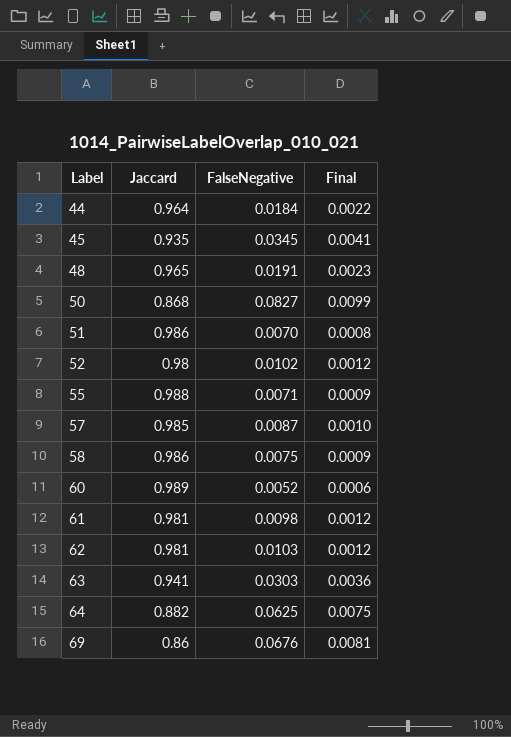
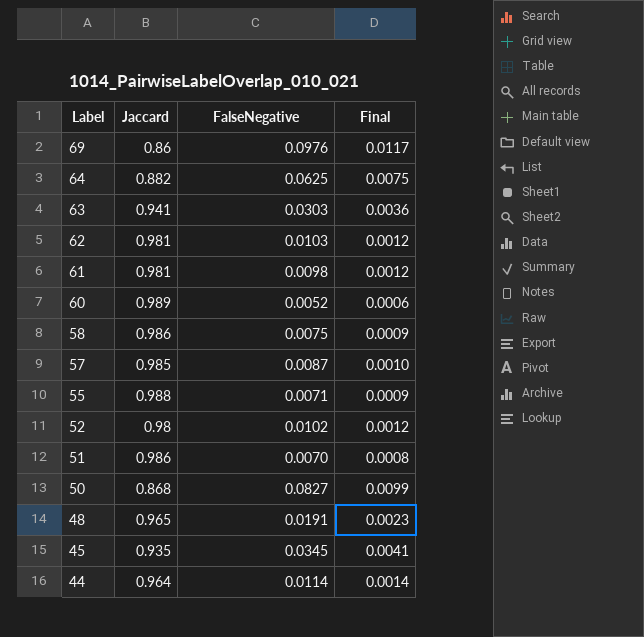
row order: Label ascending -> Label descending
69 | FalseNegative: 0.0676 -> 0.0976
69 | Final: 0.0081 -> 0.0117
44 | FalseNegative: 0.0184 -> 0.0114
44 | Final: 0.0022 -> 0.0014

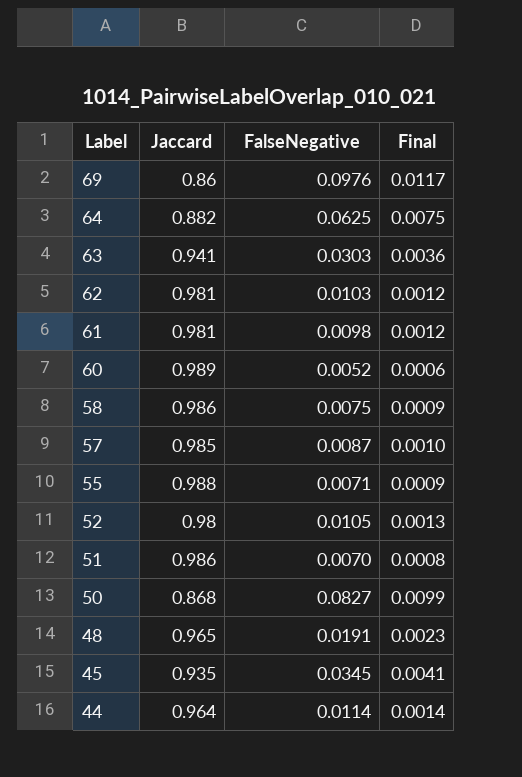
52 | FalseNegative: 0.0102 -> 0.0105
52 | Final: 0.0012 -> 0.0013

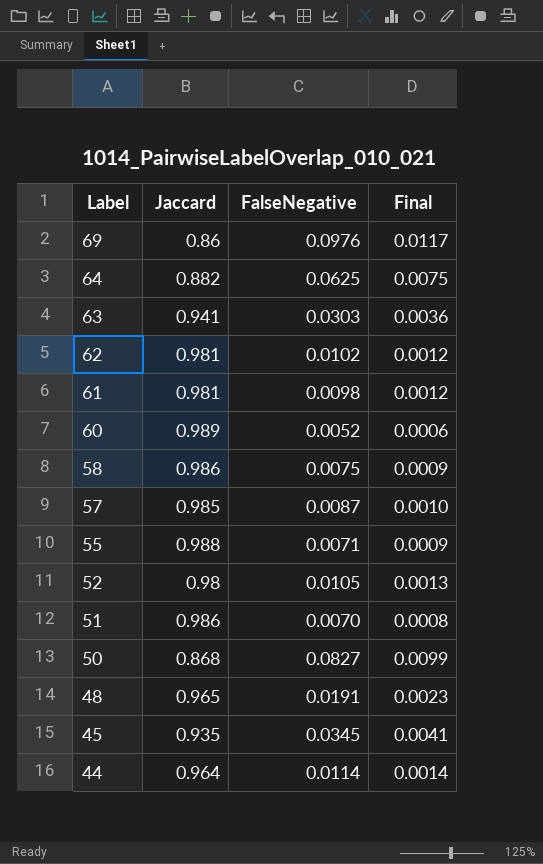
62 | FalseNegative: 0.0103 -> 0.0102

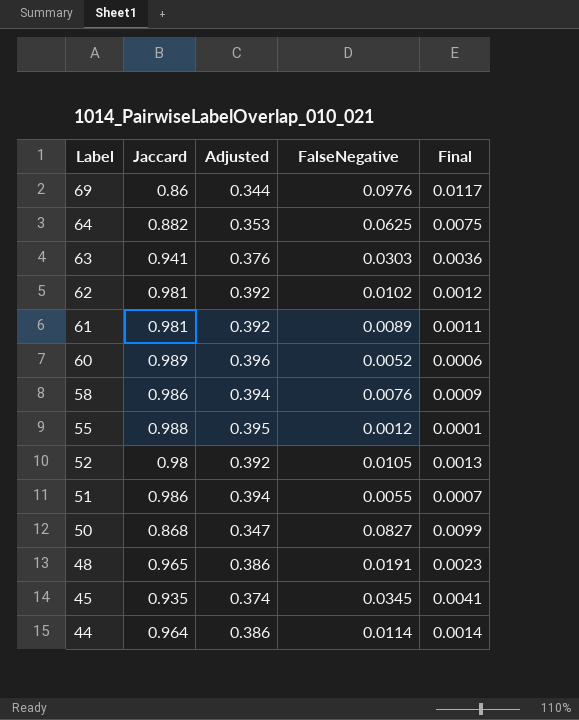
column Adjusted | formula: none -> [Jaccard] * 0.4
row 57: 0.985 | 0.0087 | 0.0010 -> none
61 | FalseNegative: 0.0098 -> 0.0089
61 | Final: 0.0012 -> 0.0011
58 | FalseNegative: 0.0075 -> 0.0076
55 | FalseNegative: 0.0071 -> 0.0012
55 | Final: 0.0009 -> 0.0001
51 | FalseNegative: 0.0070 -> 0.0055
51 | Final: 0.0008 -> 0.0007

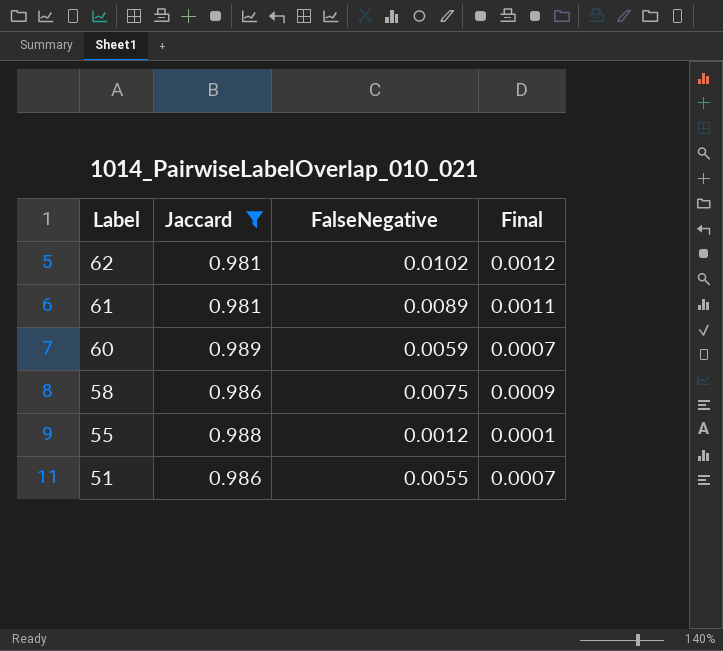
filter: none -> Jaccard >= 0.981
column Adjusted | formula: [Jaccard] * 0.4 -> none
60 | FalseNegative: 0.0052 -> 0.0059
60 | Final: 0.0006 -> 0.0007
58 | FalseNegative: 0.0076 -> 0.0075

